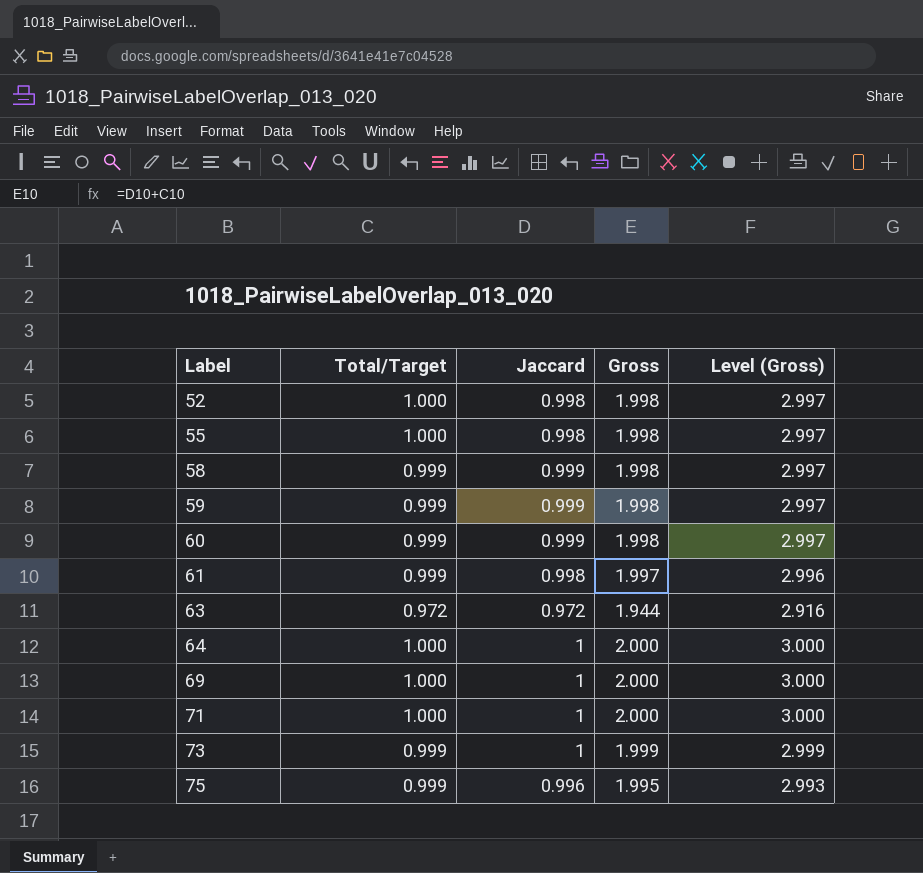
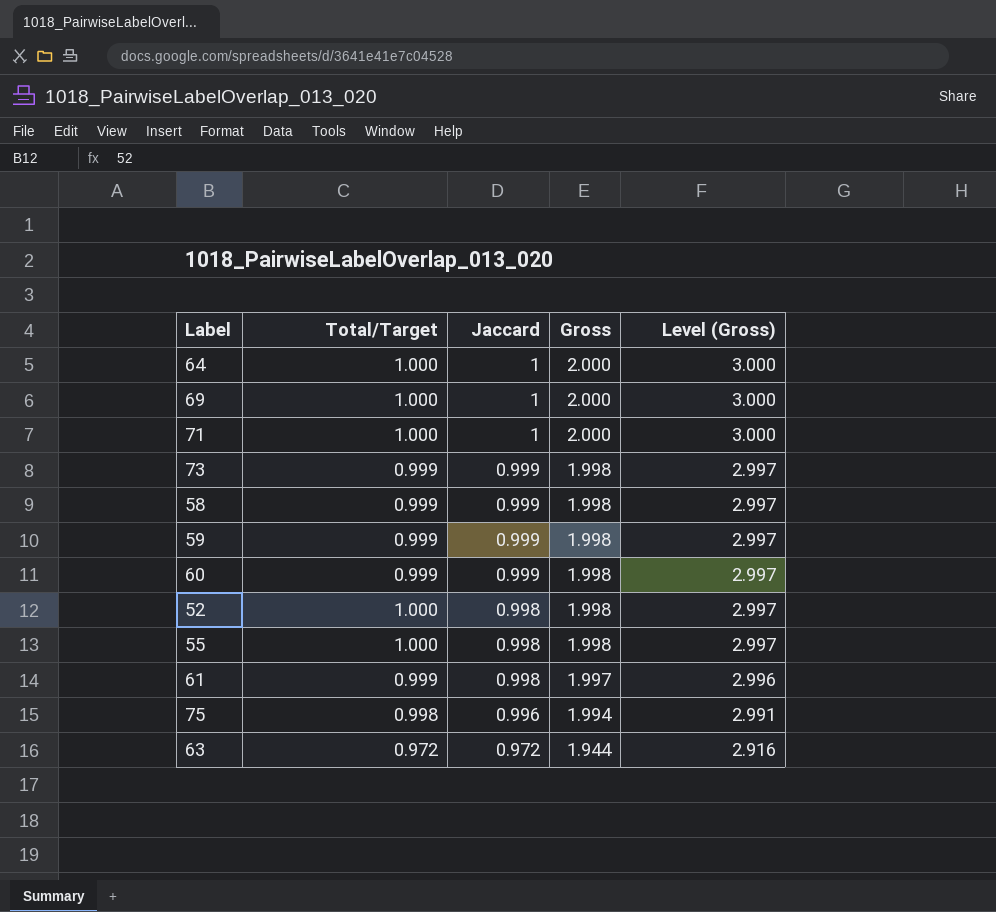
row order: Label ascending -> Jaccard descending
73 | Jaccard: 1 -> 0.999
73 | Gross: 1.999 -> 1.998
73 | Level (Gross): 2.999 -> 2.997
75 | Total/Target: 0.999 -> 0.998
75 | Gross: 1.995 -> 1.994
75 | Level (Gross): 2.993 -> 2.991

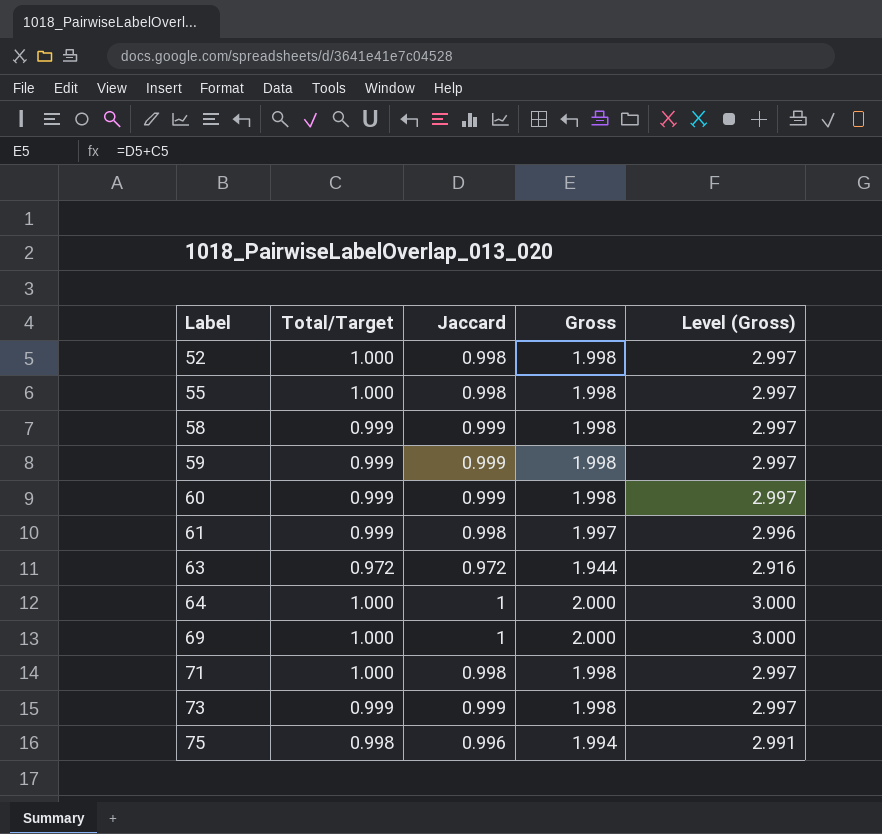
row order: Jaccard descending -> Label ascending
71 | Jaccard: 1 -> 0.998
71 | Gross: 2.000 -> 1.998
71 | Level (Gross): 3.000 -> 2.997

